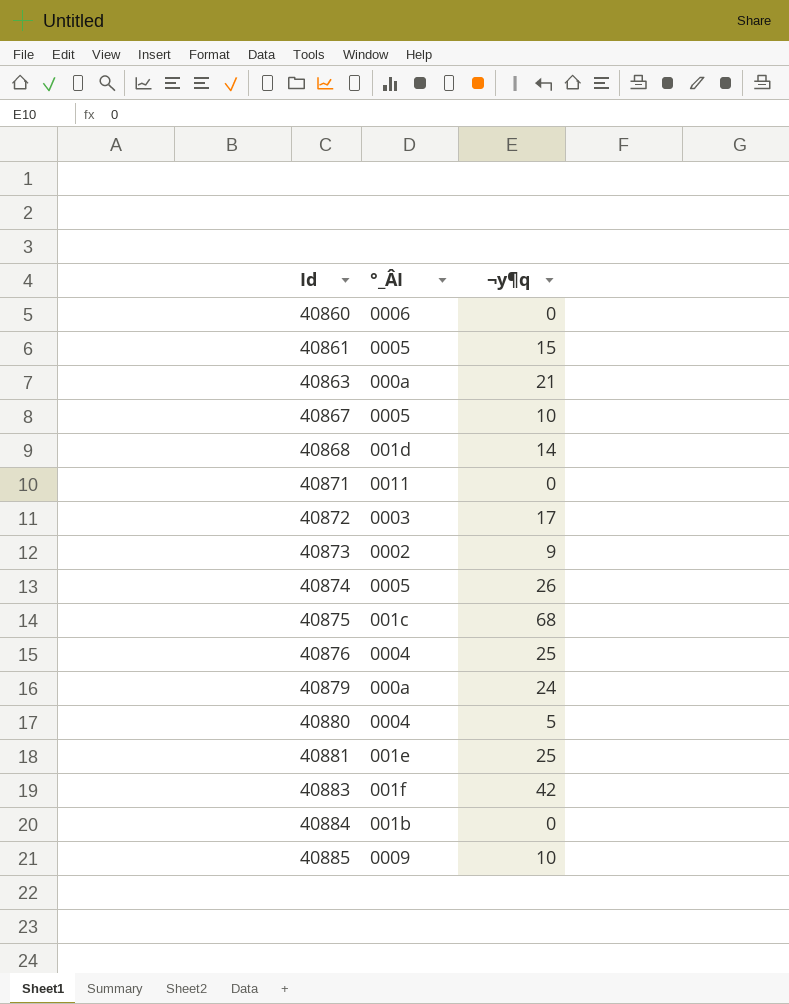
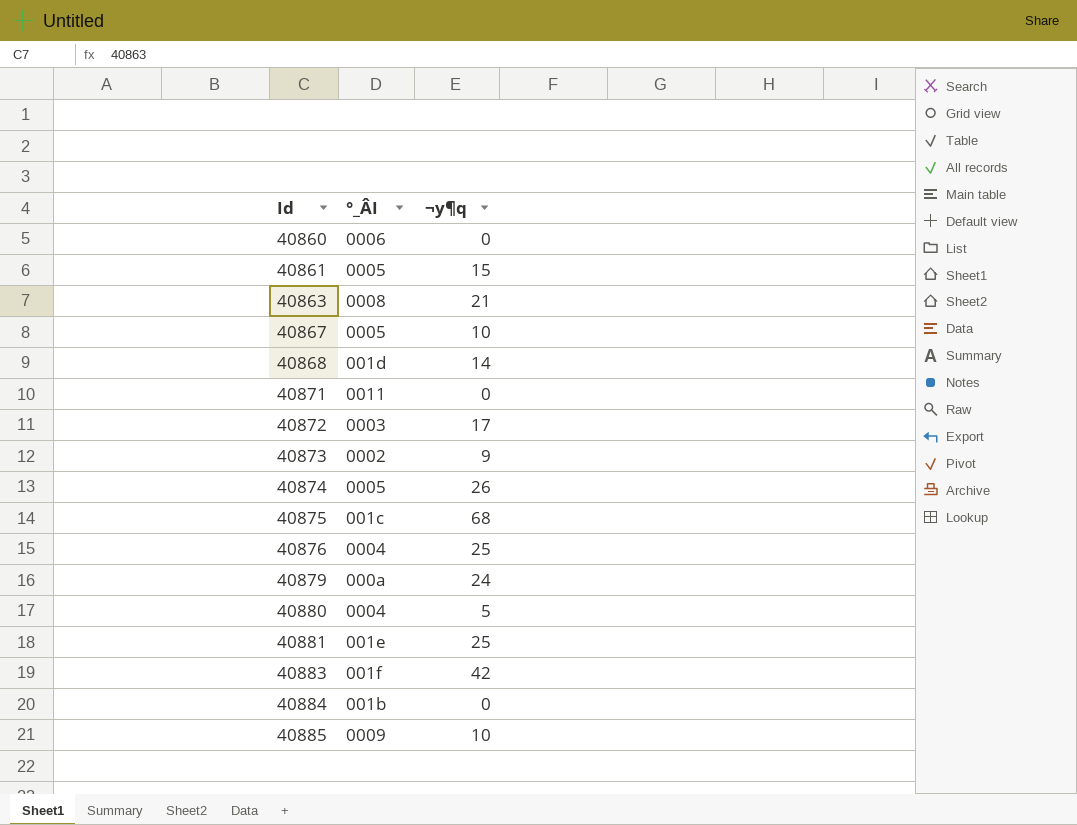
40863 | °_ÂI: 000a -> 0008

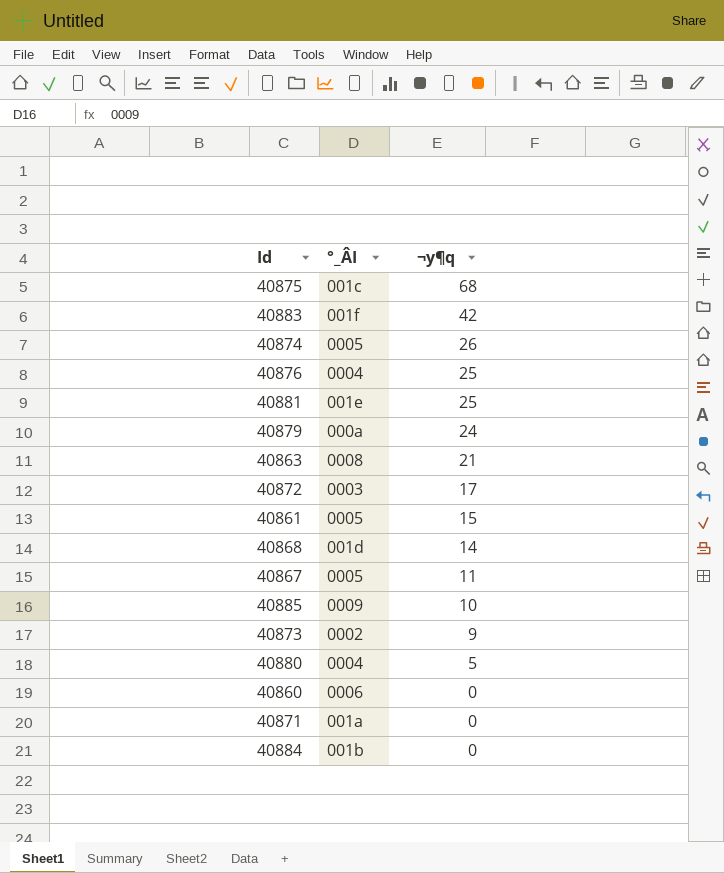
row order: Id ascending -> ¬y¶q descending
40867 | ¬y¶q: 10 -> 11
40871 | °_ÂI: 0011 -> 001a

